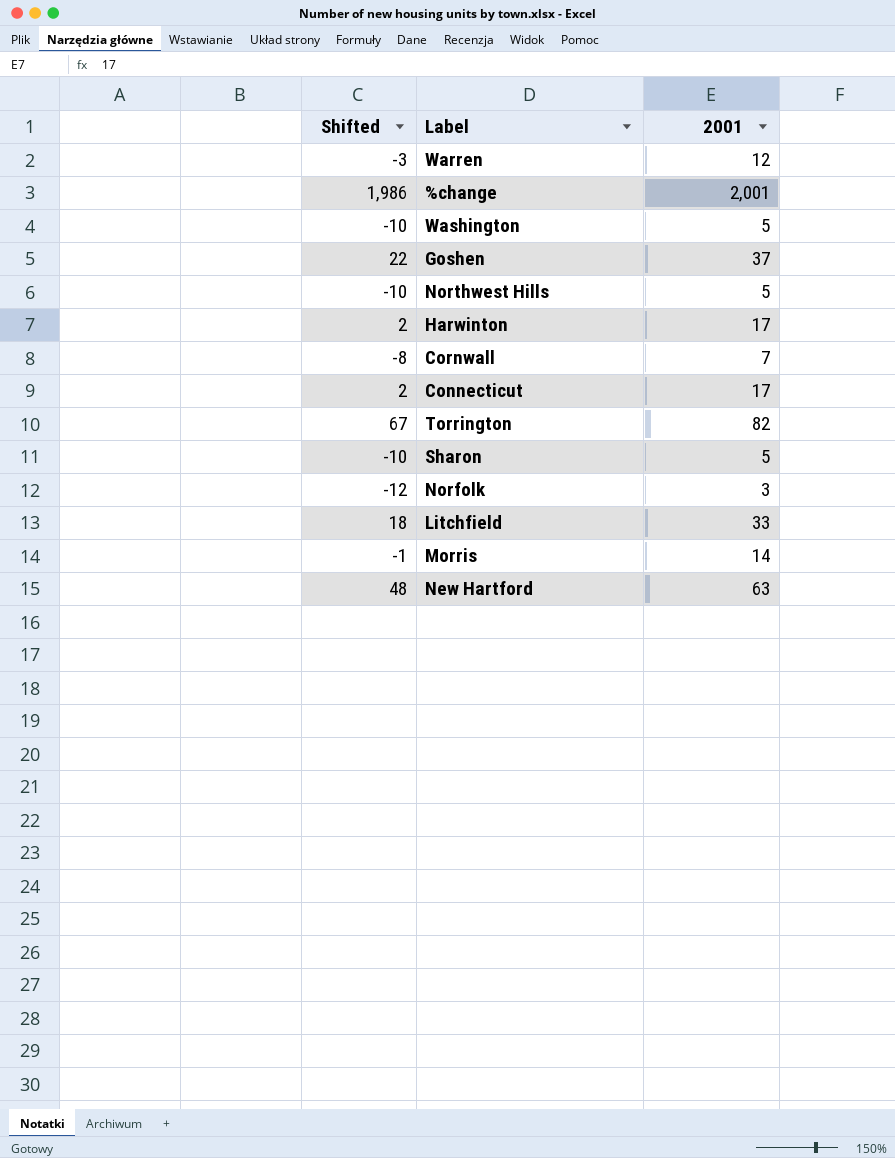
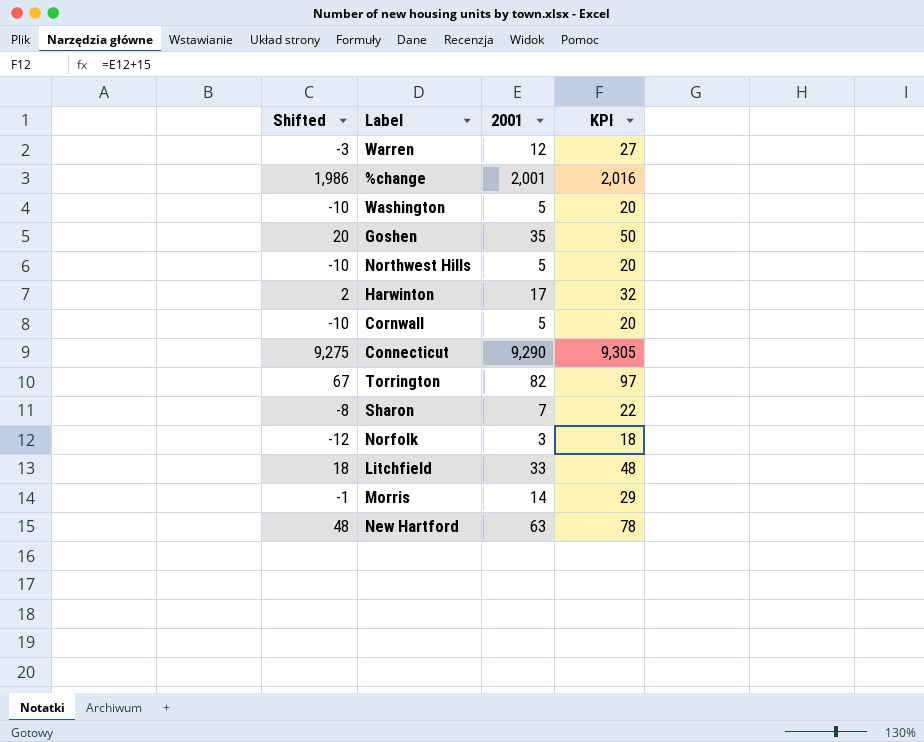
column KPI | formula: none -> [2001] + 15
Goshen | Shifted: 22 -> 20
Goshen | 2001: 37 -> 35
Cornwall | Shifted: -8 -> -10
Cornwall | 2001: 7 -> 5
Connecticut | Shifted: 2 -> 9,275
Connecticut | 2001: 17 -> 9,290
Sharon | Shifted: -10 -> -8
Sharon | 2001: 5 -> 7

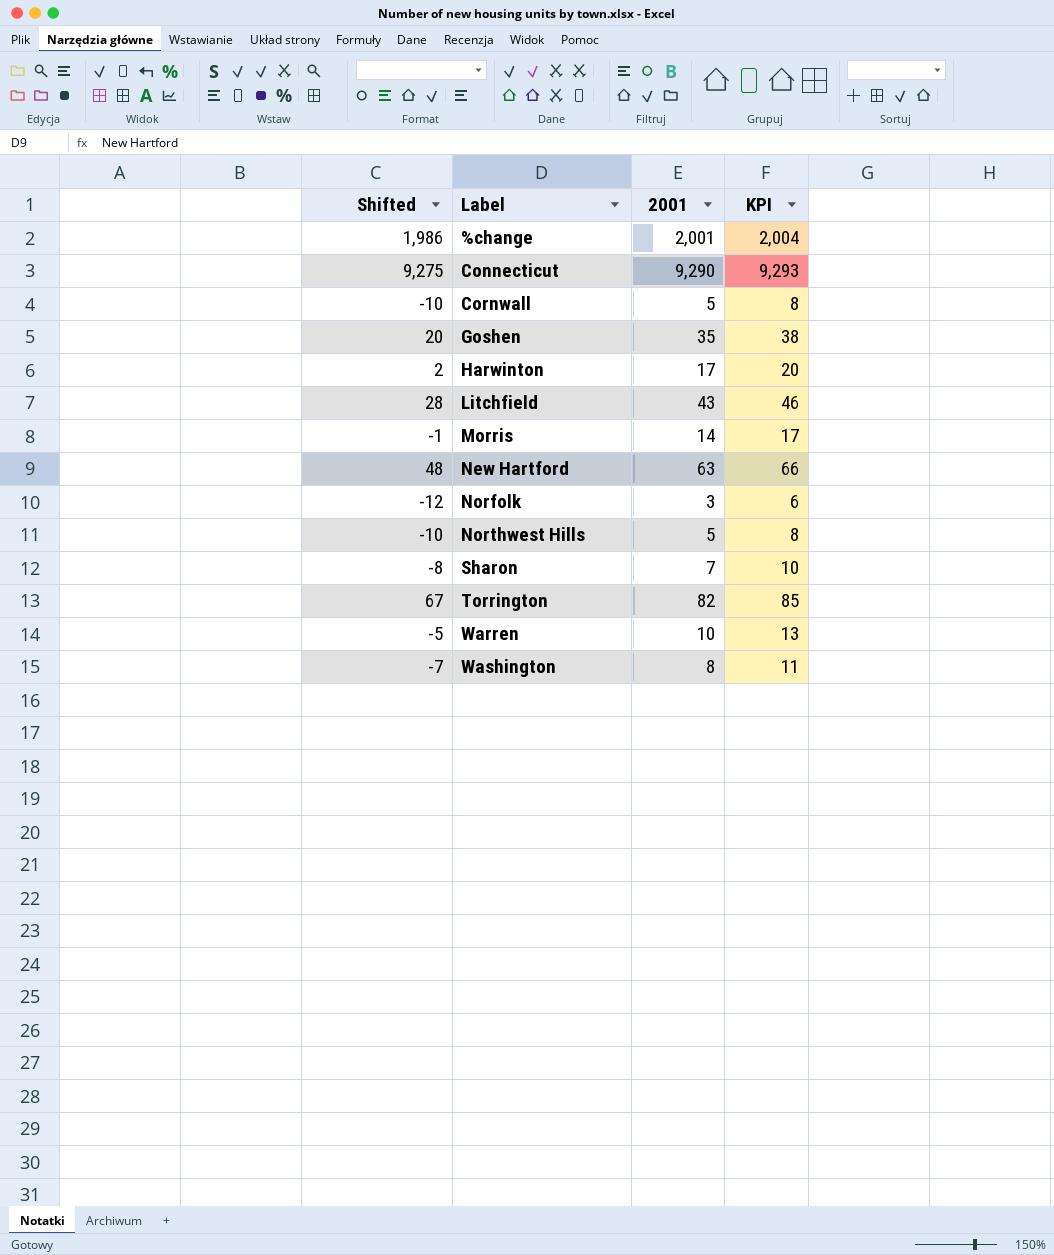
row order: none -> Label ascending
column KPI | formula: [2001] + 15 -> [2001] + 3
Litchfield | Shifted: 18 -> 28
Litchfield | 2001: 33 -> 43
Warren | Shifted: -3 -> -5
Warren | 2001: 12 -> 10
Washington | Shifted: -10 -> -7
Washington | 2001: 5 -> 8

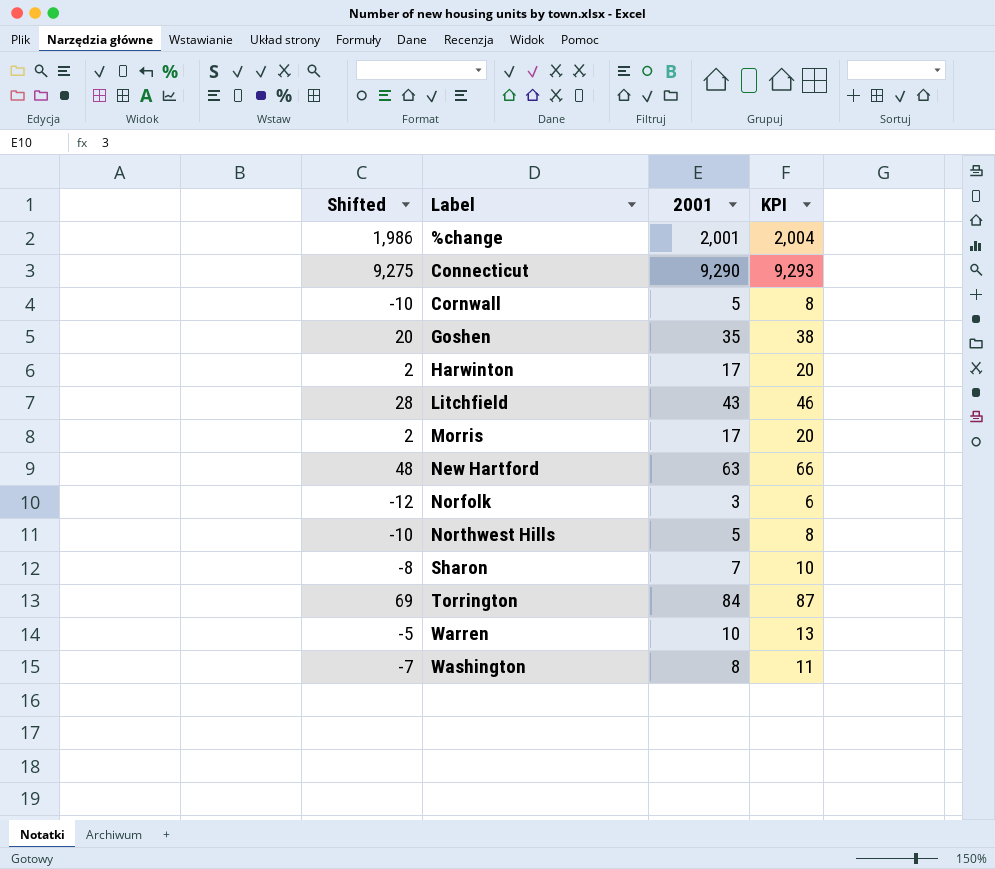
Morris | Shifted: -1 -> 2
Morris | 2001: 14 -> 17
Morris | KPI: 17 -> 20
Torrington | Shifted: 67 -> 69
Torrington | 2001: 82 -> 84
Torrington | KPI: 85 -> 87

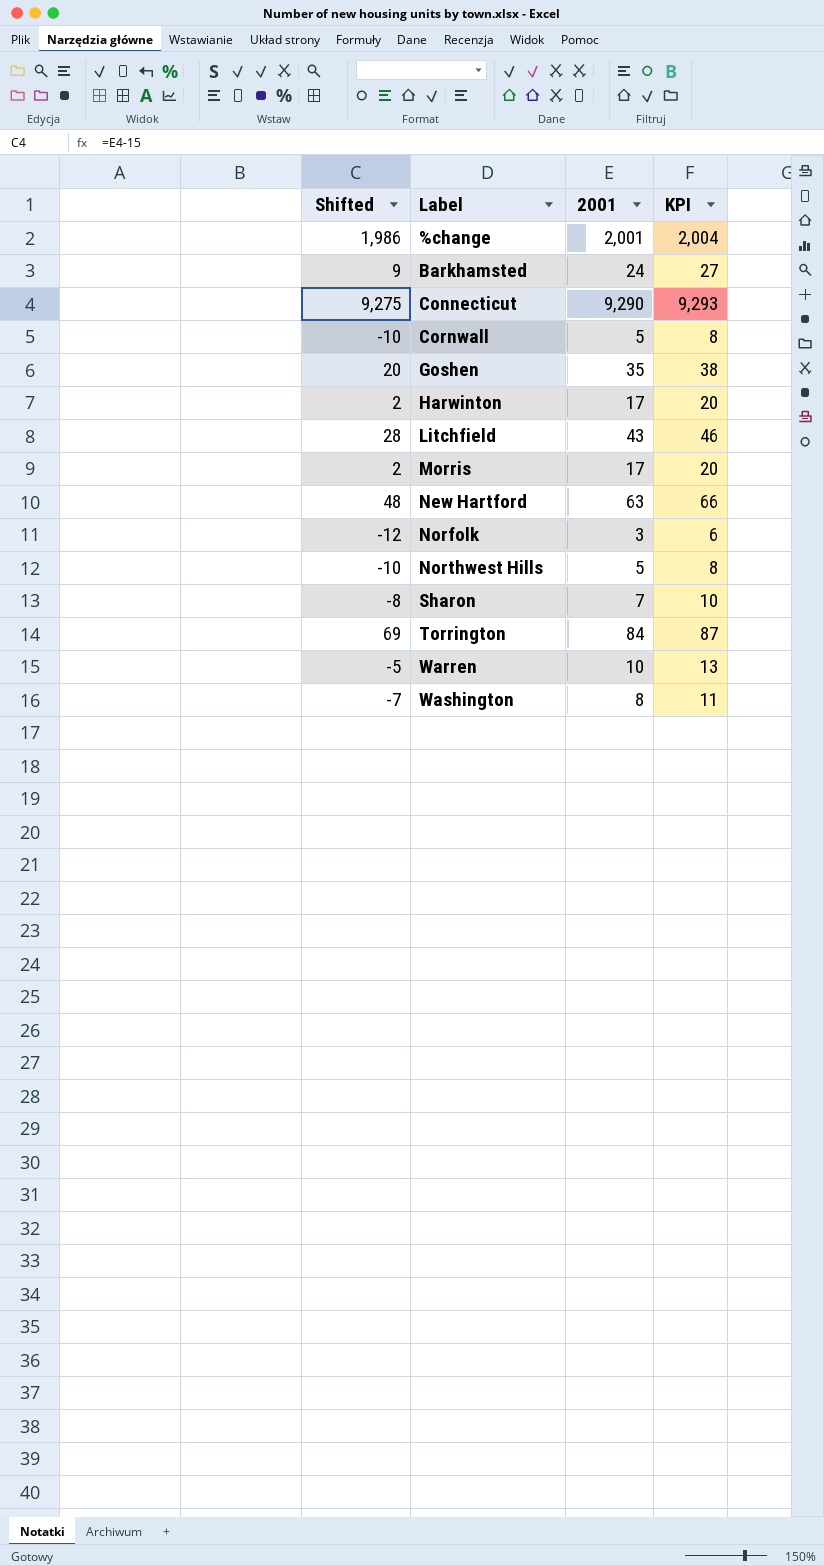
row Barkhamsted: none -> 9 | 24 | 27

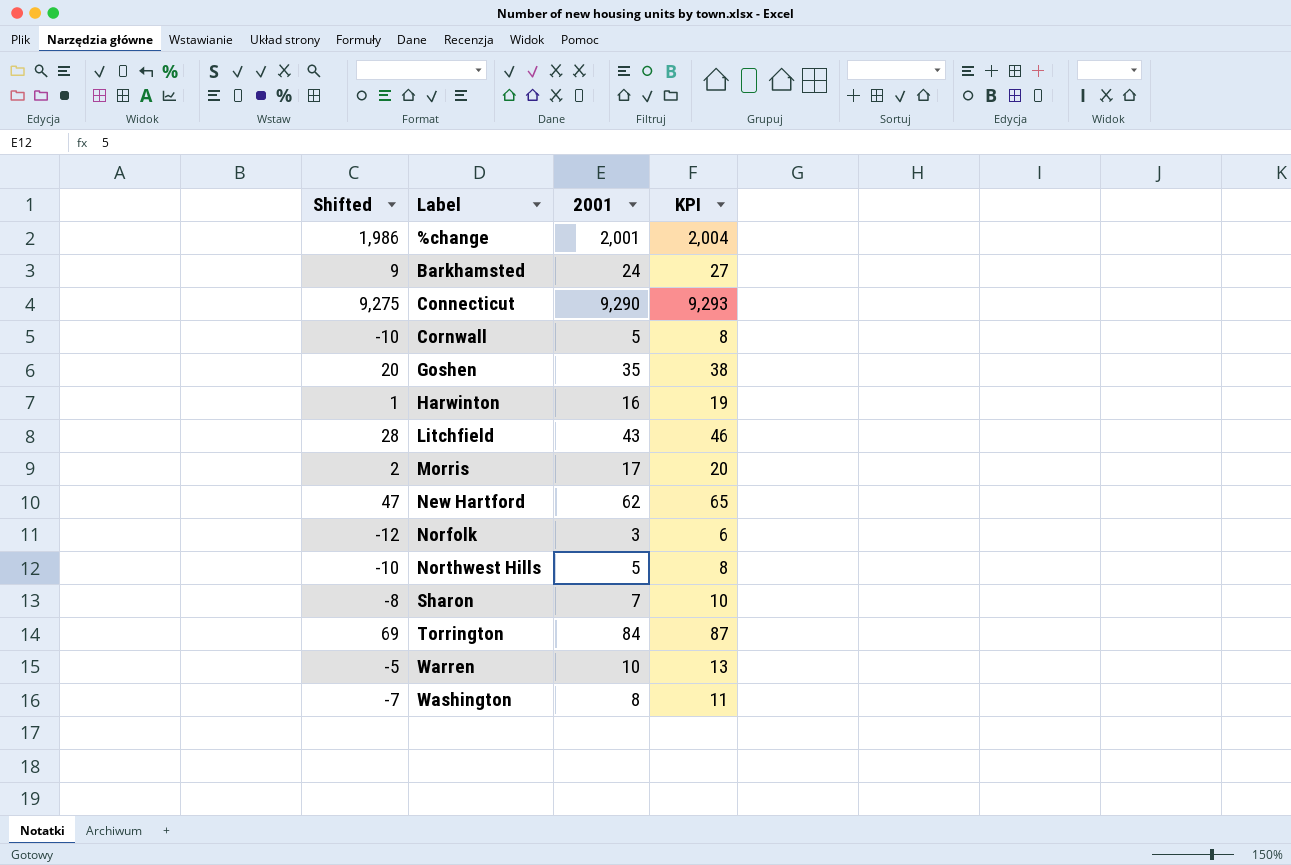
Harwinton | Shifted: 2 -> 1
Harwinton | 2001: 17 -> 16
Harwinton | KPI: 20 -> 19
New Hartford | Shifted: 48 -> 47
New Hartford | 2001: 63 -> 62
New Hartford | KPI: 66 -> 65

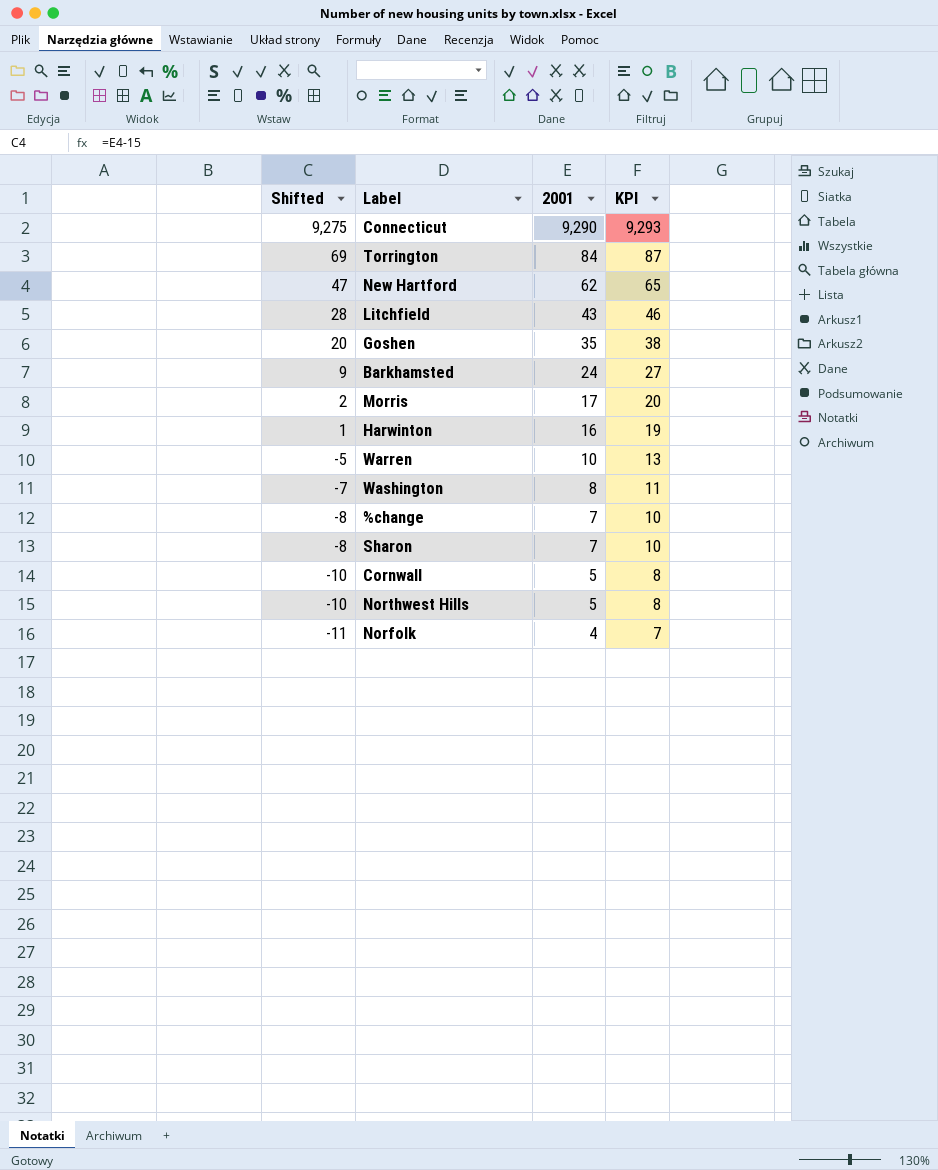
row order: Label ascending -> Shifted descending
%change | Shifted: 1,986 -> -8
%change | 2001: 2,001 -> 7
%change | KPI: 2,004 -> 10
Norfolk | Shifted: -12 -> -11
Norfolk | 2001: 3 -> 4
Norfolk | KPI: 6 -> 7

